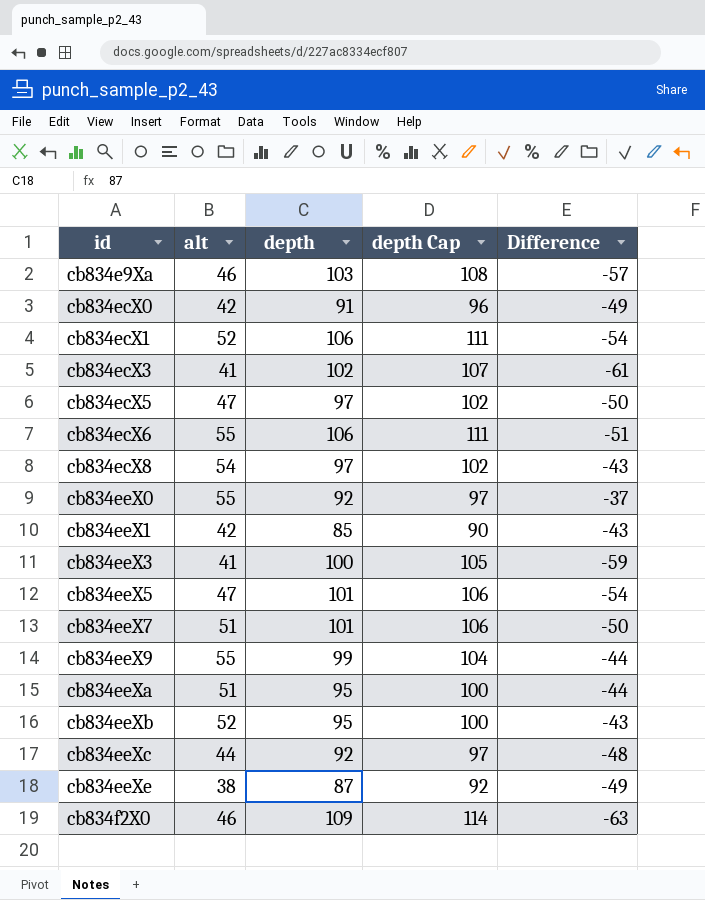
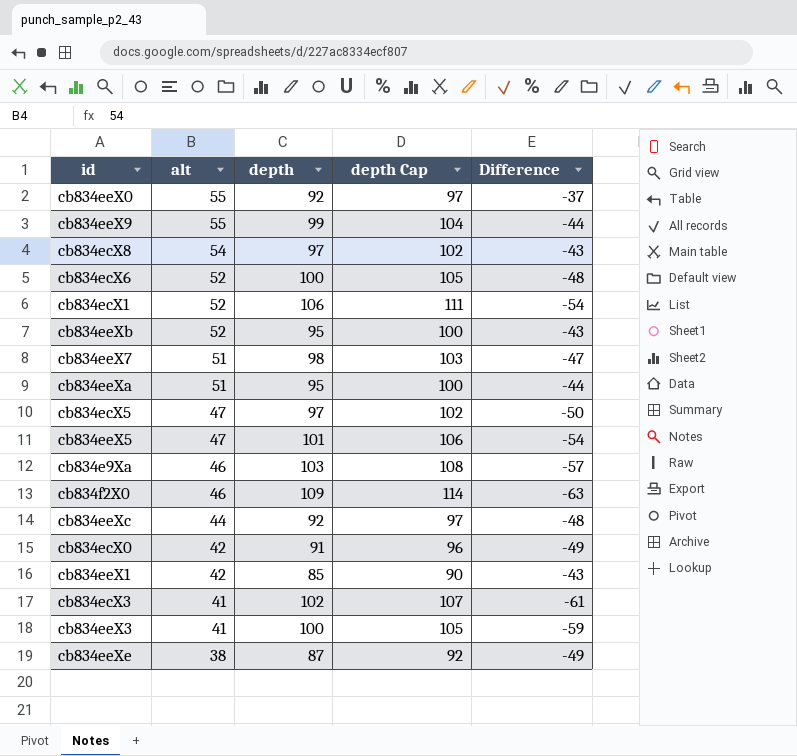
row order: id ascending -> alt descending
cb834ecX6 | alt: 55 -> 52
cb834ecX6 | depth: 106 -> 100
cb834ecX6 | depth Cap: 111 -> 105
cb834ecX6 | Difference: -51 -> -48
cb834eeX7 | depth: 101 -> 98
cb834eeX7 | depth Cap: 106 -> 103
cb834eeX7 | Difference: -50 -> -47

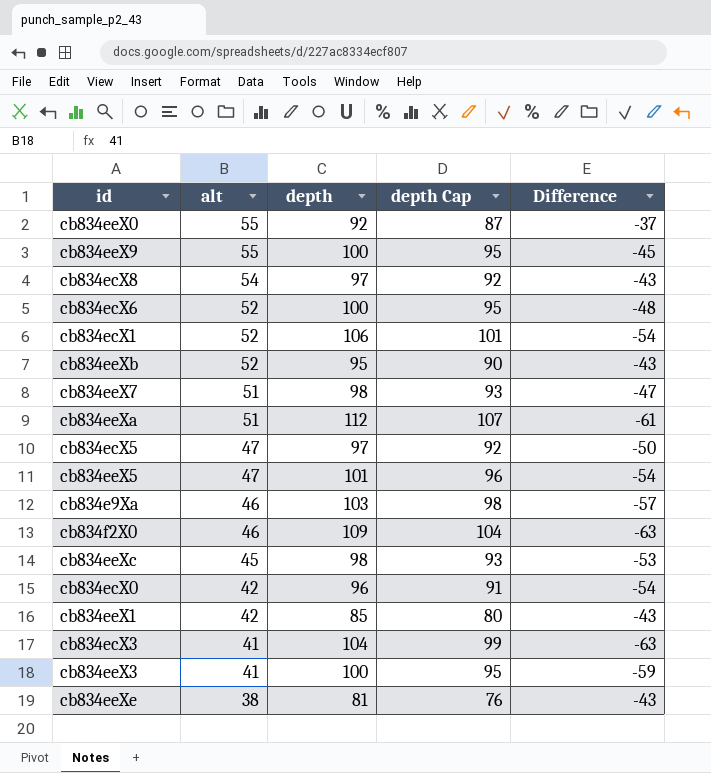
column depth Cap | formula: [depth] + 5 -> [depth] - 5
cb834eeX9 | depth: 99 -> 100
cb834eeX9 | Difference: -44 -> -45
cb834eeXa | depth: 95 -> 112
cb834eeXa | Difference: -44 -> -61
cb834eeXc | alt: 44 -> 45
cb834eeXc | depth: 92 -> 98
cb834eeXc | Difference: -48 -> -53
cb834ecX0 | depth: 91 -> 96
cb834ecX0 | Difference: -49 -> -54
cb834ecX3 | depth: 102 -> 104
cb834ecX3 | Difference: -61 -> -63
cb834eeXe | depth: 87 -> 81
cb834eeXe | Difference: -49 -> -43

